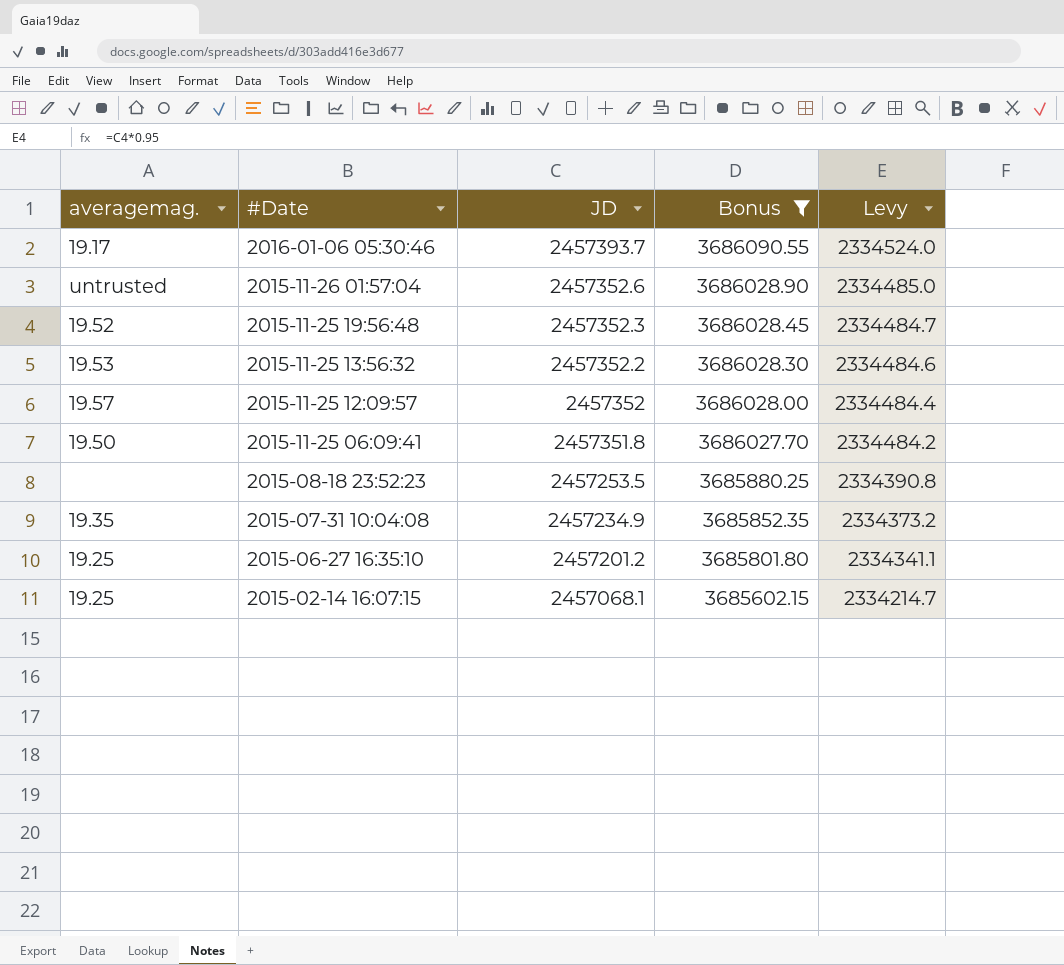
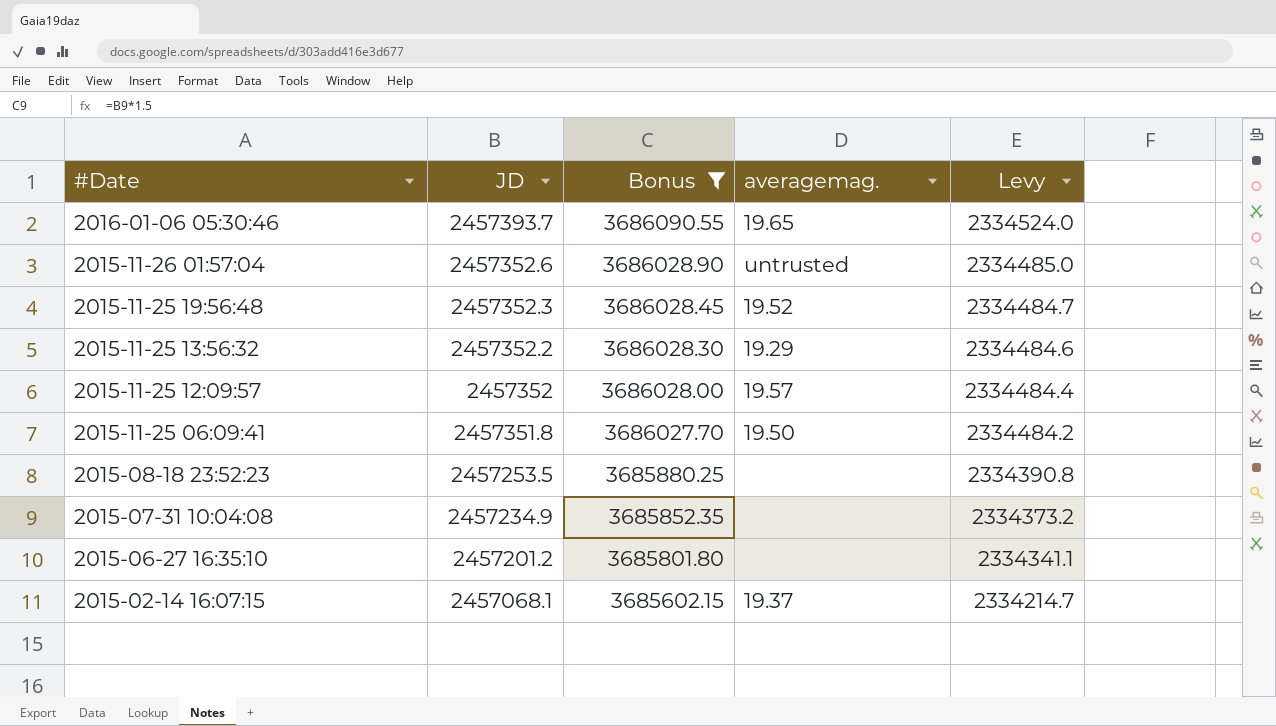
column averagemag. | position: 1 -> 4
2016-01-06 05:30:46 | averagemag.: 19.17 -> 19.65
2015-11-25 13:56:32 | averagemag.: 19.53 -> 19.29
2015-07-31 10:04:08 | averagemag.: 19.35 -> none
2015-06-27 16:35:10 | averagemag.: 19.25 -> none
2015-02-14 16:07:15 | averagemag.: 19.25 -> 19.37

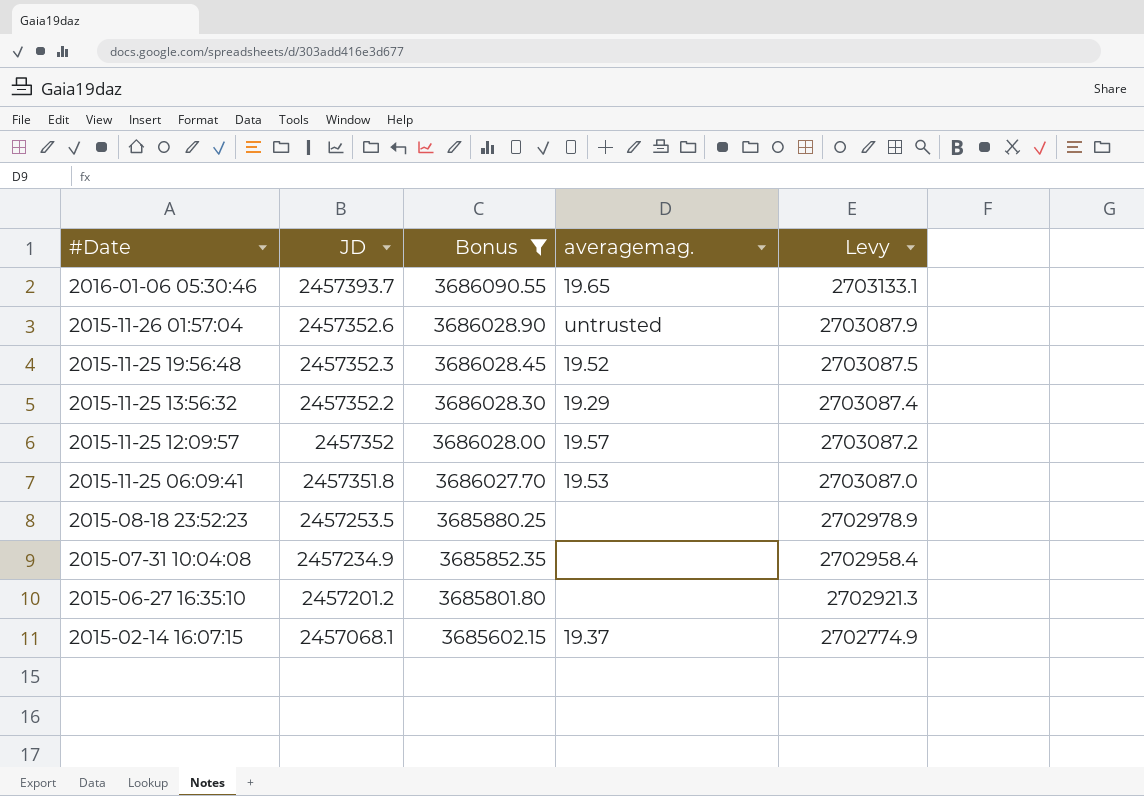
column Levy | formula: [JD] * 0.95 -> [JD] * 1.1
2015-11-25 06:09:41 | averagemag.: 19.50 -> 19.53

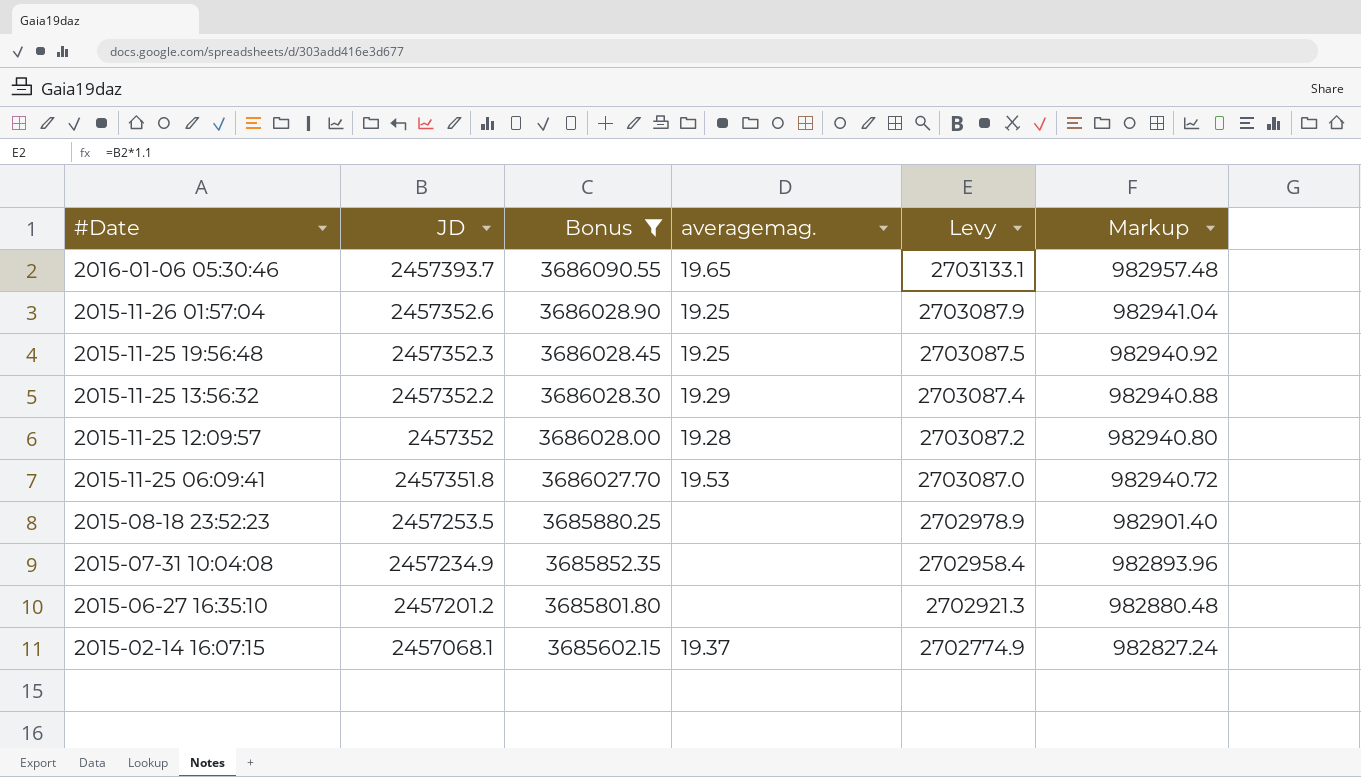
column Markup | formula: none -> [JD] * 0.4
2015-11-26 01:57:04 | averagemag.: untrusted -> 19.25
2015-11-25 19:56:48 | averagemag.: 19.52 -> 19.25
2015-11-25 12:09:57 | averagemag.: 19.57 -> 19.28

